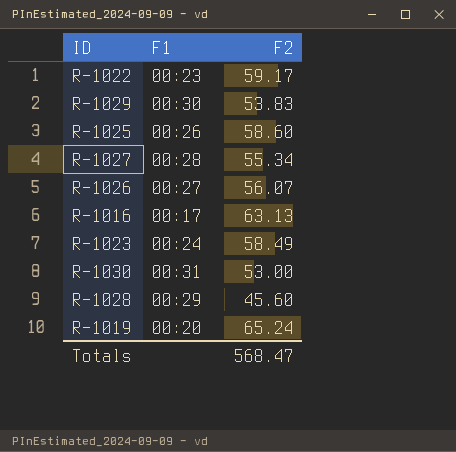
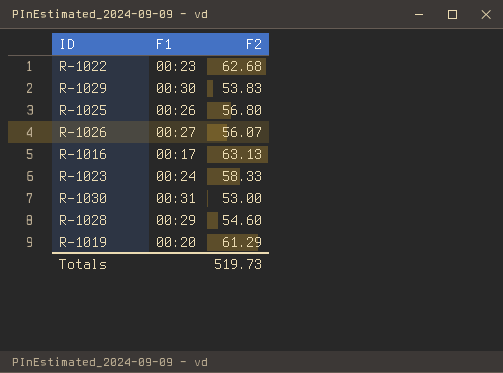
row R-1027: 00:28 | 55.34 -> none
R-1022 | F2: 59.17 -> 62.68
R-1025 | F2: 58.60 -> 56.80
R-1023 | F2: 58.49 -> 58.33
R-1028 | F2: 45.60 -> 54.60
R-1019 | F2: 65.24 -> 61.29
Totals | F2: 568.47 -> 519.73

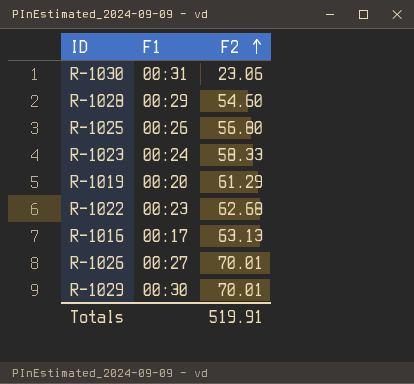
row order: none -> F2 ascending
R-1030 | F2: 53.00 -> 23.06
R-1026 | F2: 56.07 -> 70.01
R-1029 | F2: 53.83 -> 70.01
Totals | F2: 519.73 -> 519.91

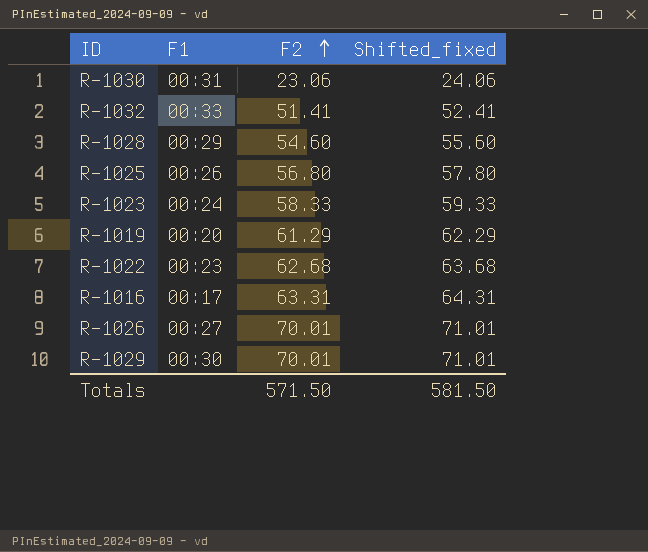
column Shifted_fixed | formula: none -> [F2] + 1
row R-1032: none -> 00:33 | 51.41 | 52.41
R-1016 | F2: 63.13 -> 63.31
Totals | F2: 519.91 -> 571.50

